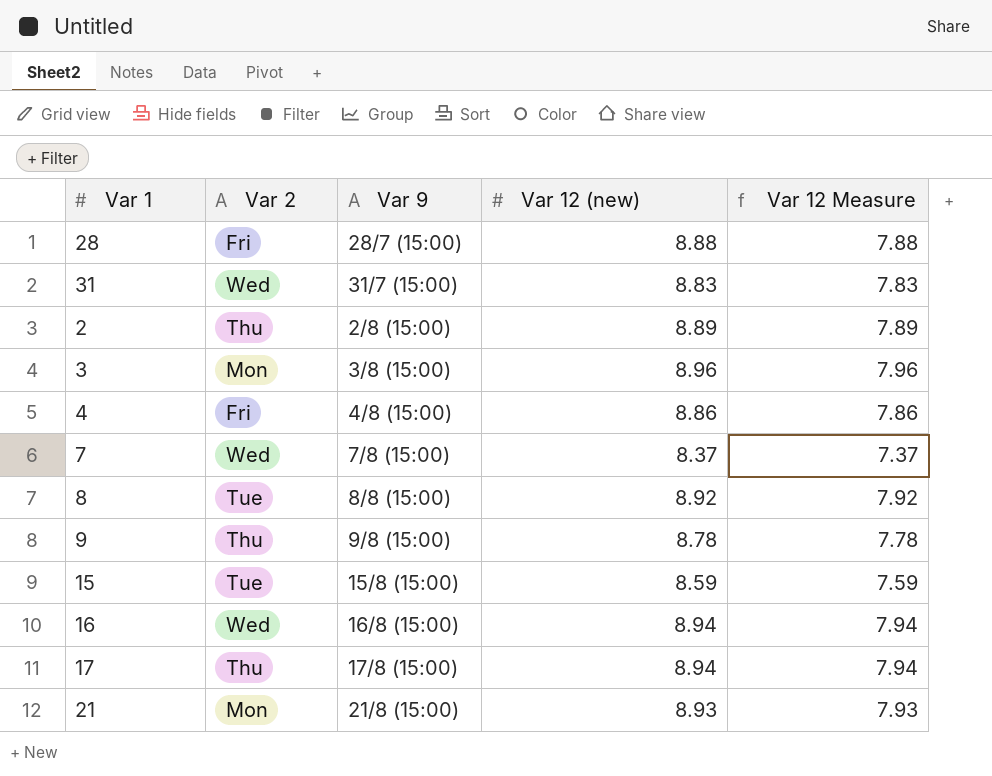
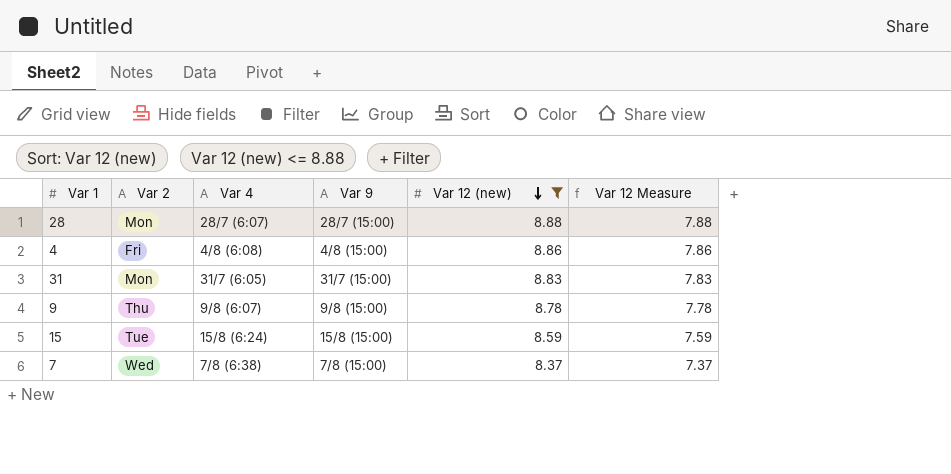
filter: none -> Var 12 (new) <= 8.88
row order: none -> Var 12 (new) descending
column Var 4 | position: none -> 3
28 | Var 2: Fri -> Mon
31 | Var 2: Wed -> Mon

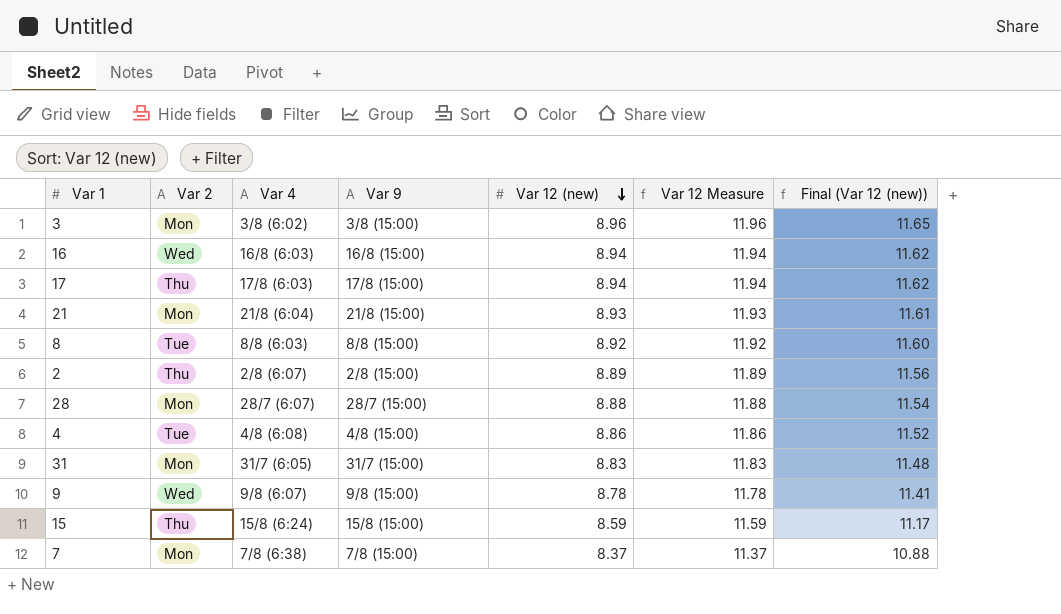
filter: Var 12 (new) <= 8.88 -> none
column Var 12 Measure | formula: [Var 12 (new)] - 1 -> [Var 12 (new)] + 3
column Final (Var 12 (new)) | formula: none -> [Var 12 (new)] * 1.3
4 | Var 2: Fri -> Tue
9 | Var 2: Thu -> Wed
15 | Var 2: Tue -> Thu
7 | Var 2: Wed -> Mon

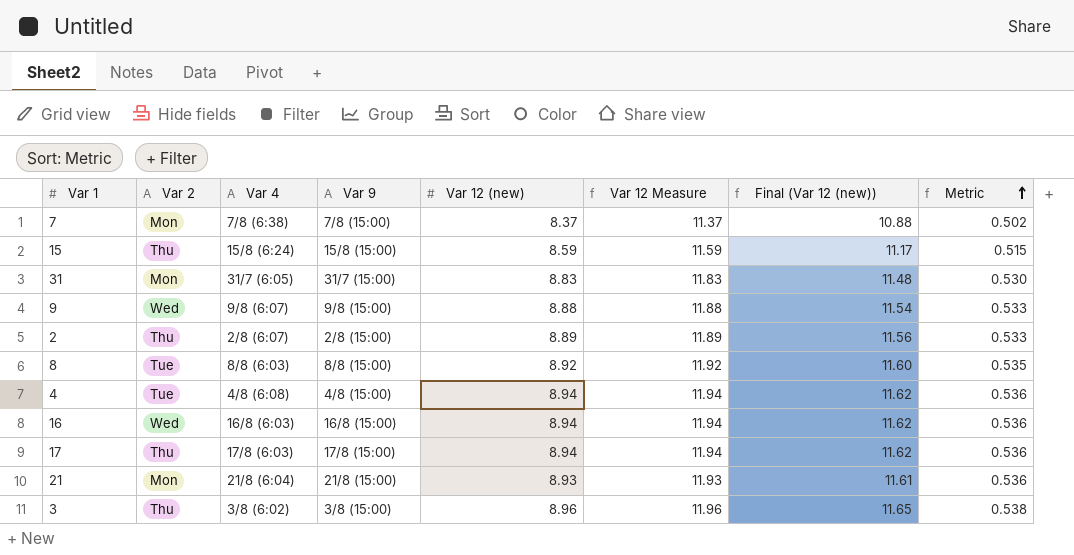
row order: Var 12 (new) descending -> Metric ascending
column Metric | formula: none -> [Var 12 (new)] * 0.06
row 28: Mon | 28/7 (6:07) | 28/7 (15:00) | 8.88 | 11.88 | 11.54 -> none
9 | Var 12 (new): 8.78 -> 8.88
9 | Var 12 Measure: 11.78 -> 11.88
9 | Final (Var 12 (new)): 11.41 -> 11.54
4 | Var 12 (new): 8.86 -> 8.94
4 | Var 12 Measure: 11.86 -> 11.94
4 | Final (Var 12 (new)): 11.52 -> 11.62
3 | Var 2: Mon -> Thu

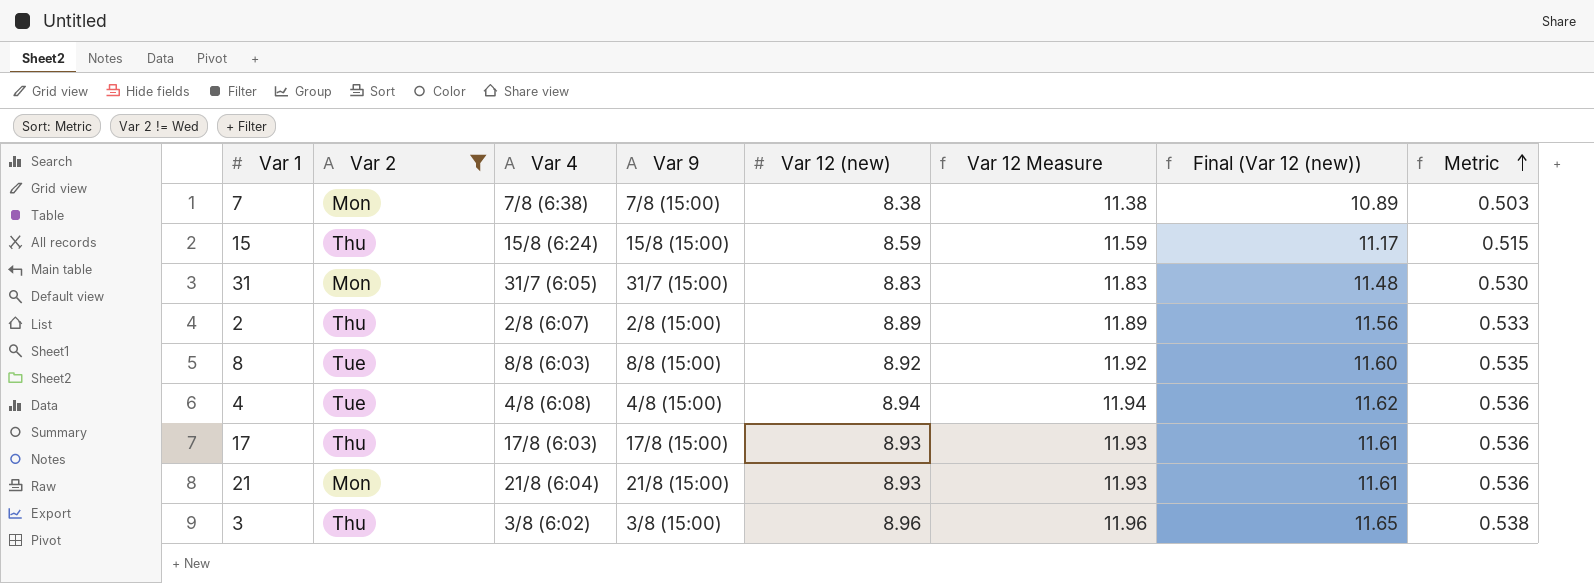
filter: none -> Var 2 != Wed
7 | Var 12 (new): 8.37 -> 8.38
7 | Var 12 Measure: 11.37 -> 11.38
7 | Final (Var 12 (new)): 10.88 -> 10.89
7 | Metric: 0.502 -> 0.503
17 | Var 12 (new): 8.94 -> 8.93
17 | Var 12 Measure: 11.94 -> 11.93
17 | Final (Var 12 (new)): 11.62 -> 11.61

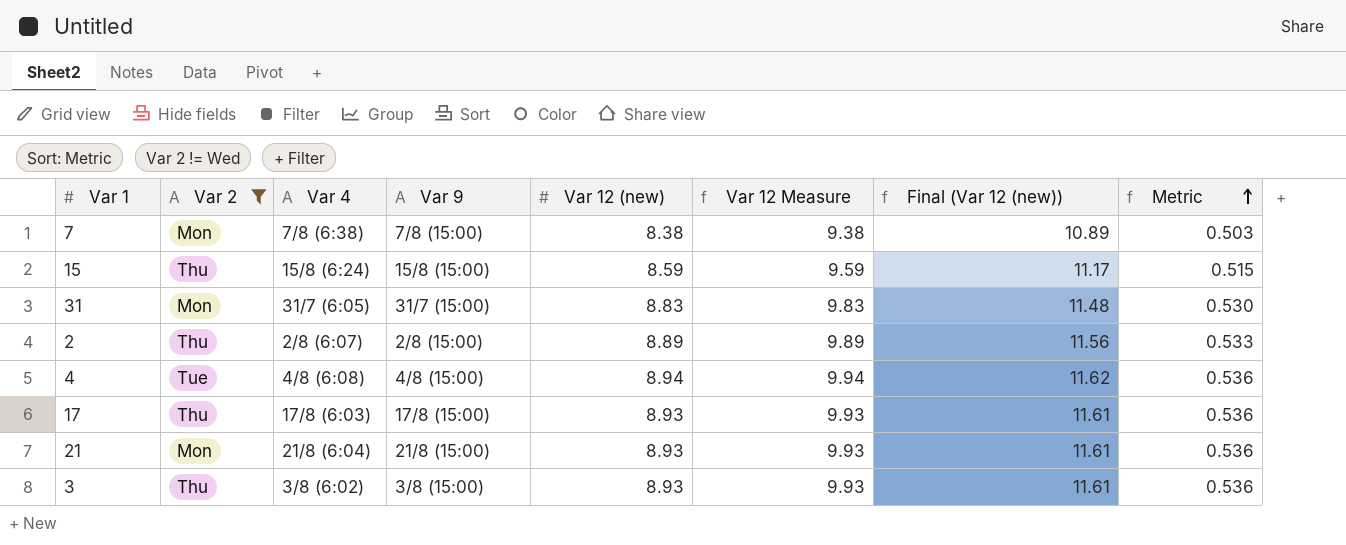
column Var 12 Measure | formula: [Var 12 (new)] + 3 -> [Var 12 (new)] + 1
row 8: Tue | 8/8 (6:03) | 8/8 (15:00) | 8.92 | 11.92 | 11.60 | 0.535 -> none
3 | Var 12 (new): 8.96 -> 8.93
3 | Final (Var 12 (new)): 11.65 -> 11.61
3 | Metric: 0.538 -> 0.536

